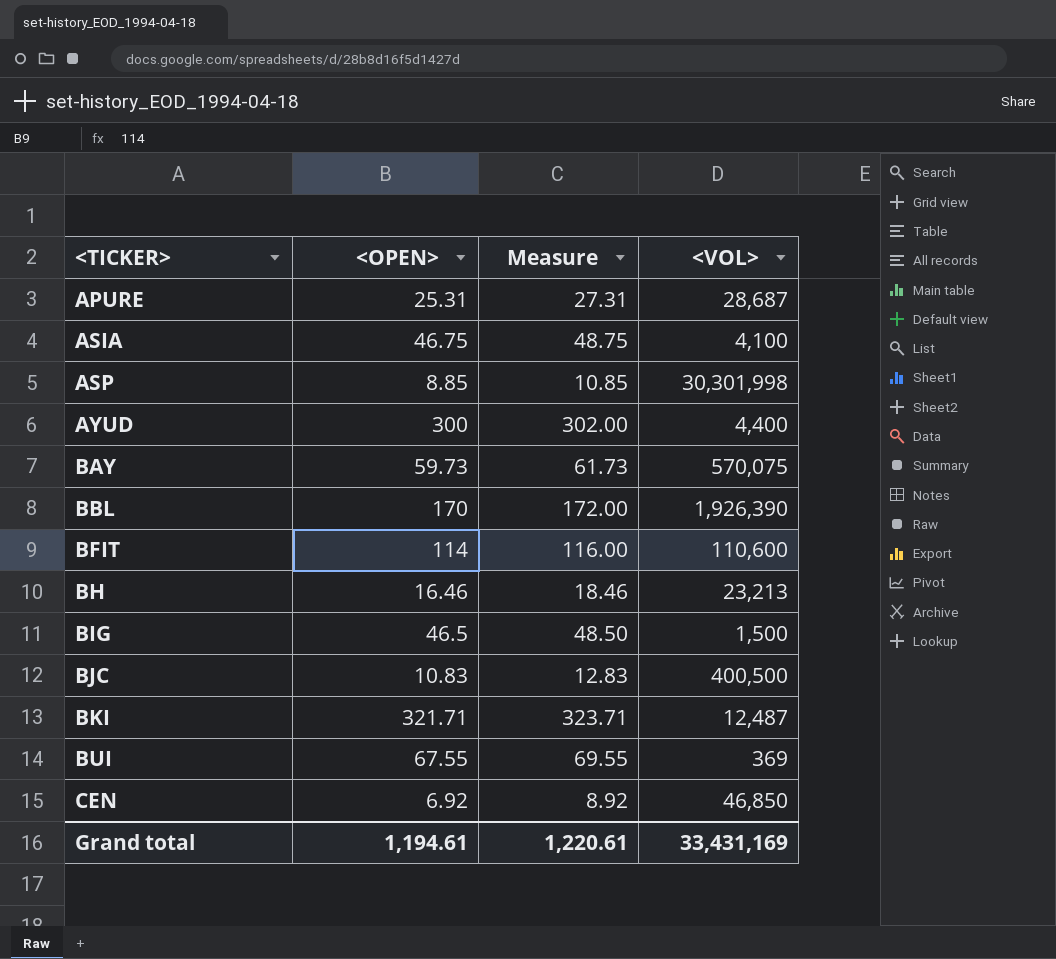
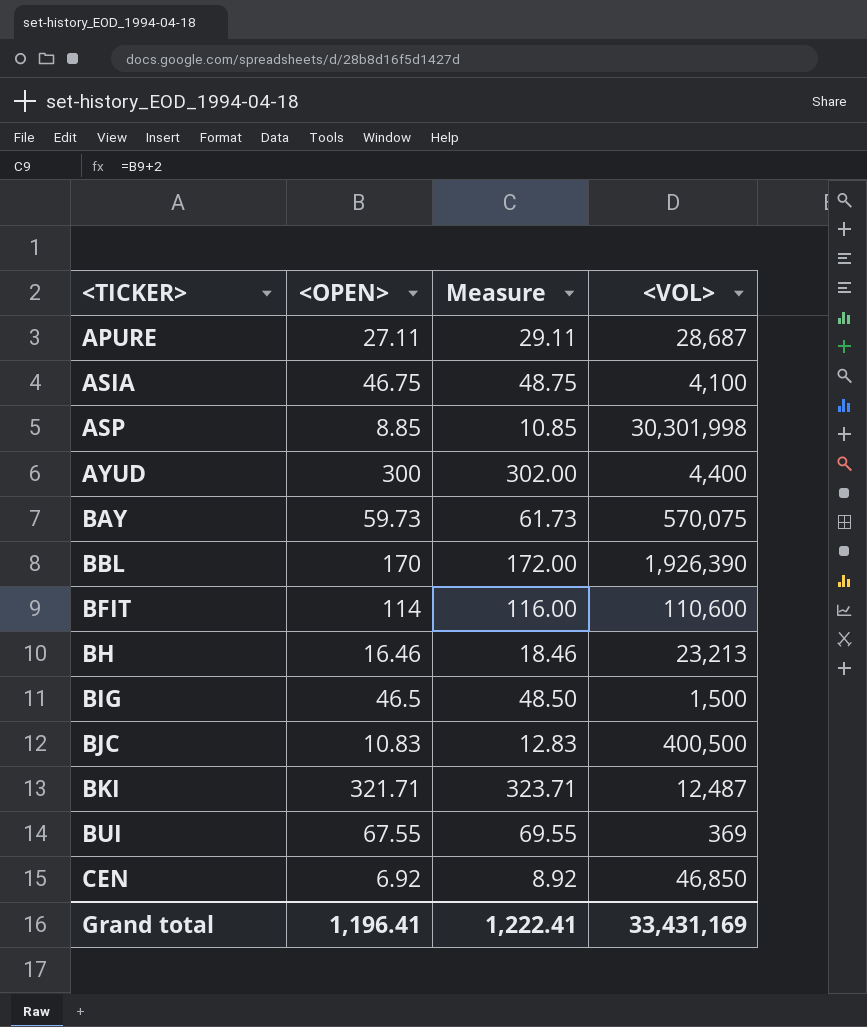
APURE | <OPEN>: 25.31 -> 27.11
APURE | Measure: 27.31 -> 29.11
Grand total | <OPEN>: 1,194.61 -> 1,196.41
Grand total | Measure: 1,220.61 -> 1,222.41

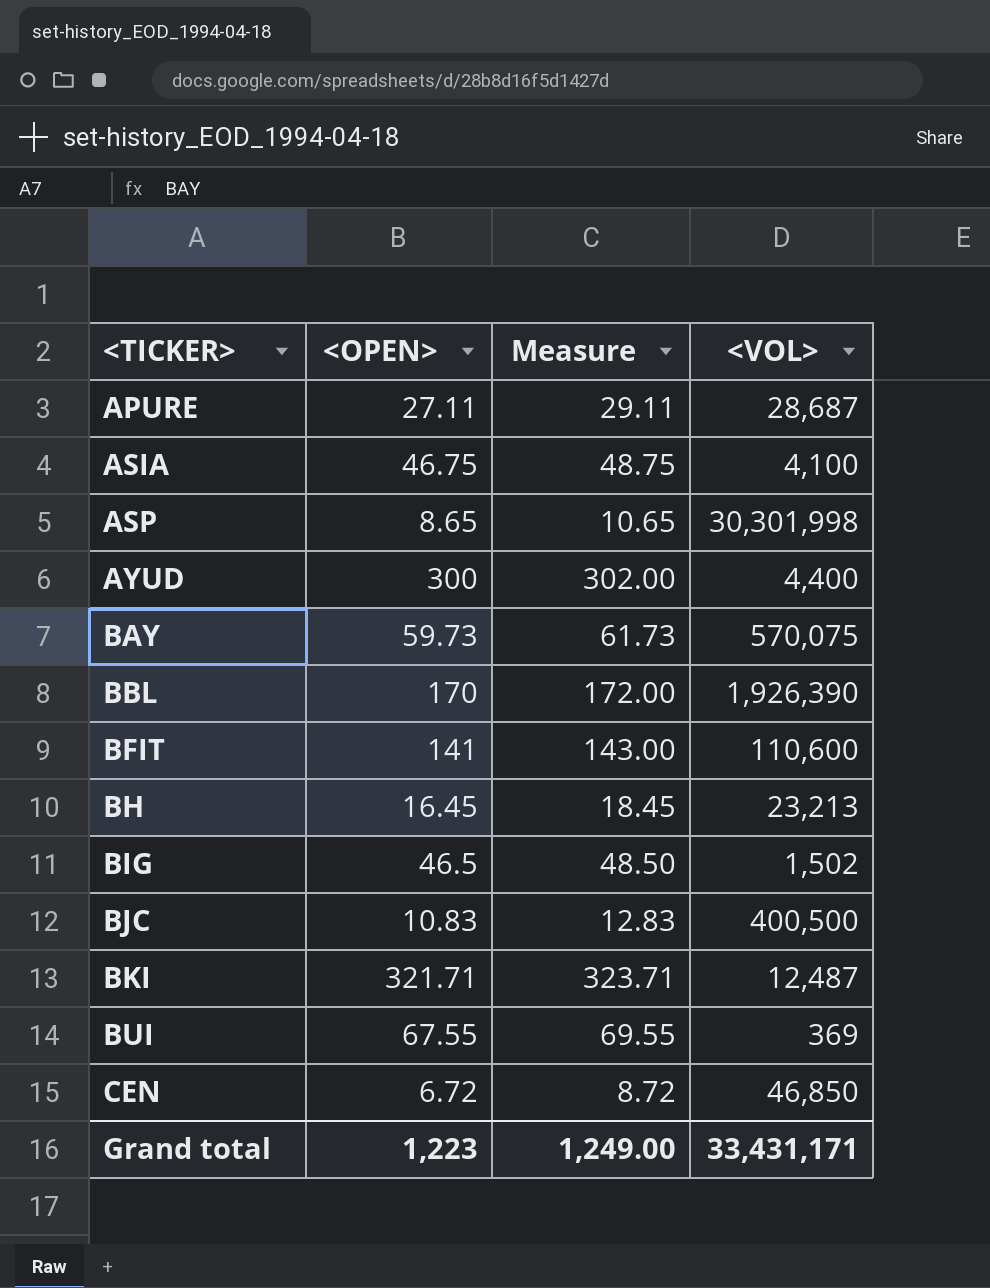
ASP | <OPEN>: 8.85 -> 8.65
ASP | Measure: 10.85 -> 10.65
BFIT | <OPEN>: 114 -> 141
BFIT | Measure: 116.00 -> 143.00
BH | <OPEN>: 16.46 -> 16.45
BH | Measure: 18.46 -> 18.45
BIG | <VOL>: 1,500 -> 1,502
CEN | <OPEN>: 6.92 -> 6.72
CEN | Measure: 8.92 -> 8.72
Grand total | <OPEN>: 1,196.41 -> 1,223
Grand total | Measure: 1,222.41 -> 1,249.00
Grand total | <VOL>: 33,431,169 -> 33,431,171

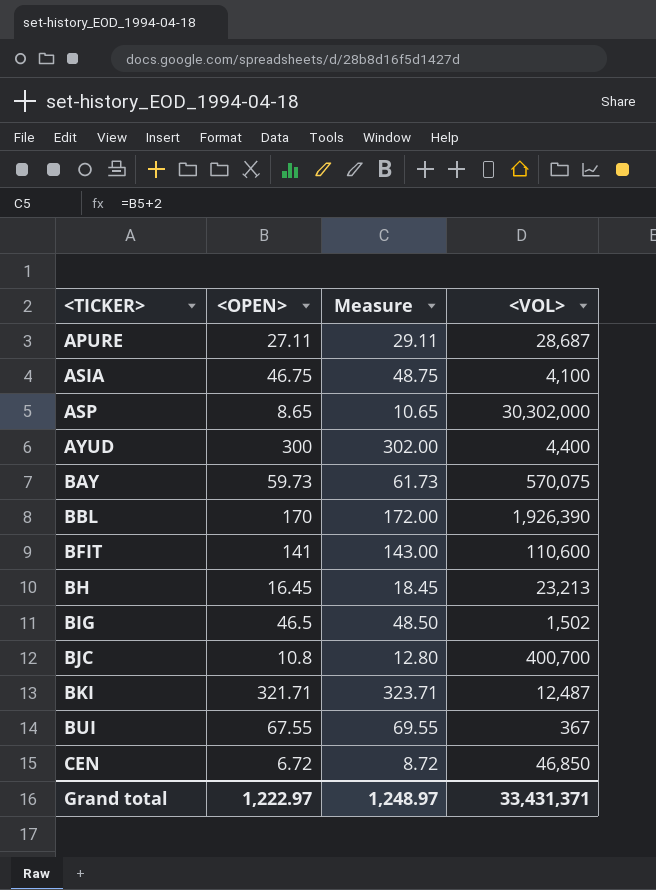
ASP | <VOL>: 30,301,998 -> 30,302,000
BJC | <OPEN>: 10.83 -> 10.8
BJC | Measure: 12.83 -> 12.80
BJC | <VOL>: 400,500 -> 400,700
BUI | <VOL>: 369 -> 367
Grand total | <OPEN>: 1,223 -> 1,222.97
Grand total | Measure: 1,249.00 -> 1,248.97
Grand total | <VOL>: 33,431,171 -> 33,431,371

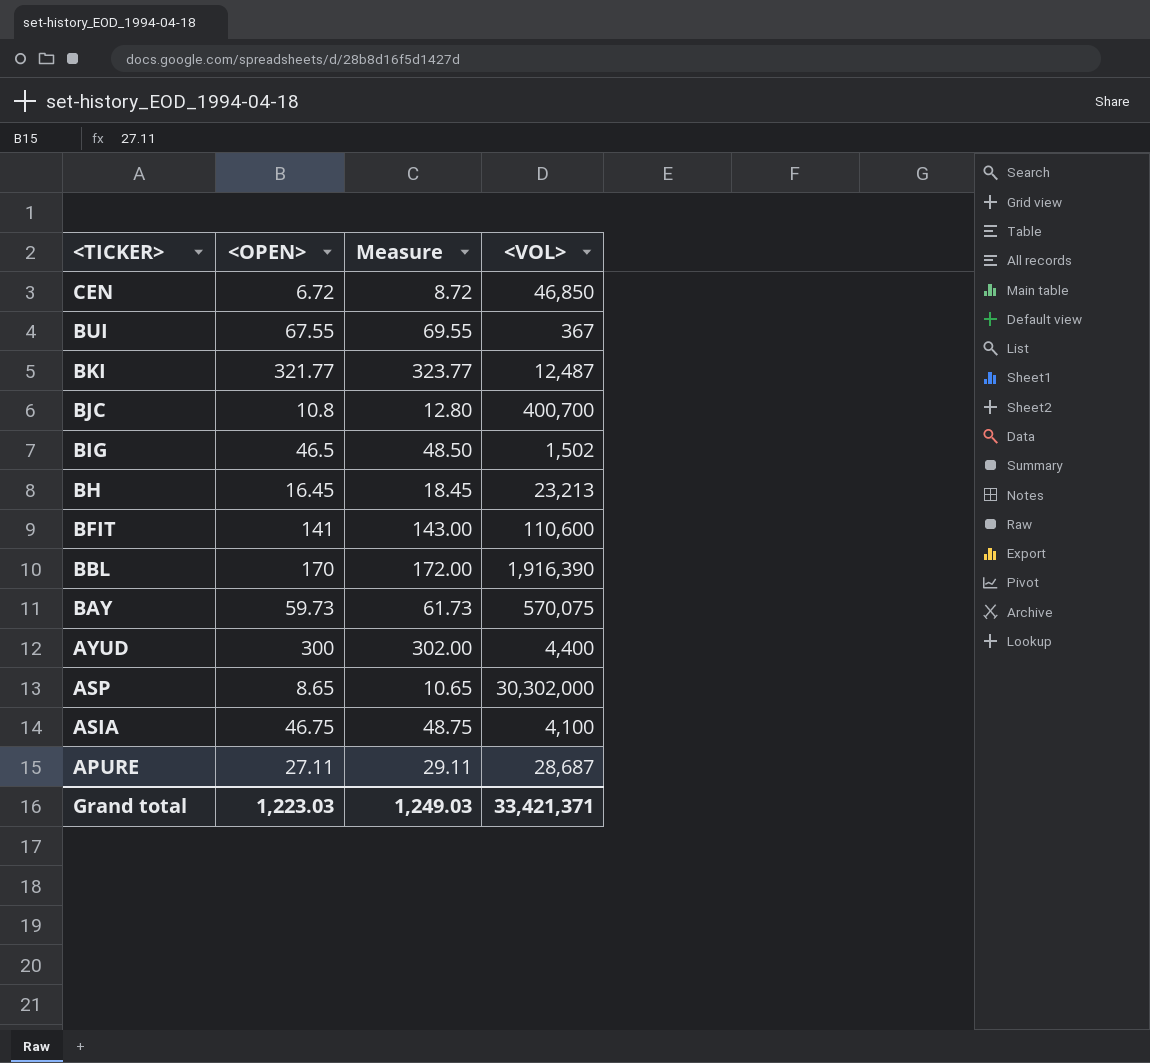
row order: <TICKER> ascending -> <TICKER> descending
BKI | <OPEN>: 321.71 -> 321.77
BKI | Measure: 323.71 -> 323.77
BBL | <VOL>: 1,926,390 -> 1,916,390
Grand total | <OPEN>: 1,222.97 -> 1,223.03
Grand total | Measure: 1,248.97 -> 1,249.03
Grand total | <VOL>: 33,431,371 -> 33,421,371

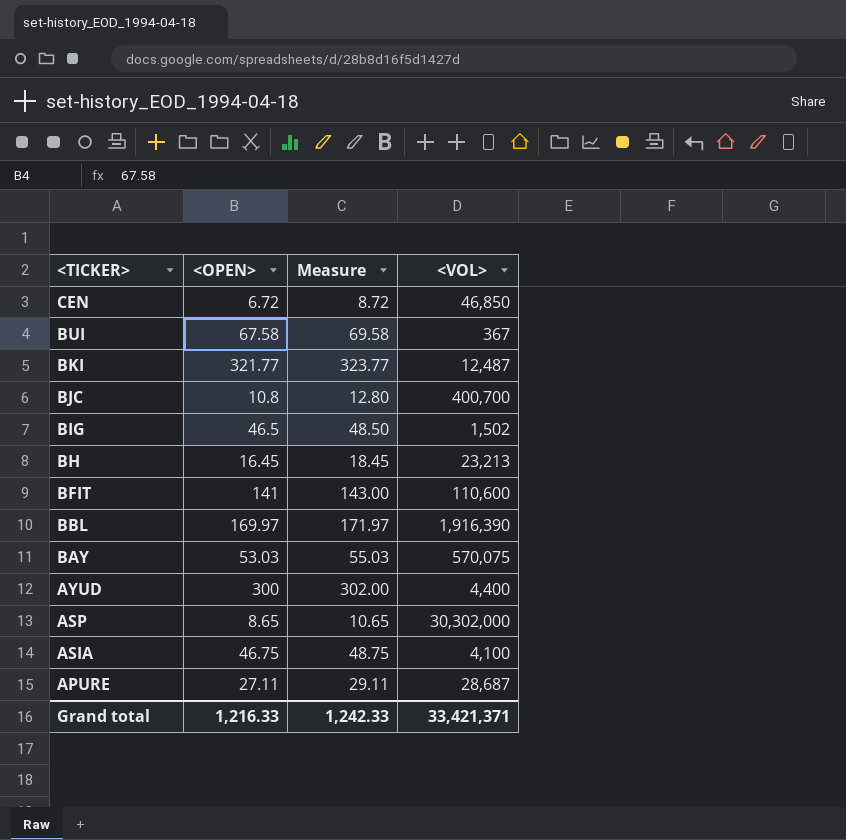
BUI | <OPEN>: 67.55 -> 67.58
BUI | Measure: 69.55 -> 69.58
BBL | <OPEN>: 170 -> 169.97
BBL | Measure: 172.00 -> 171.97
BAY | <OPEN>: 59.73 -> 53.03
BAY | Measure: 61.73 -> 55.03
Grand total | <OPEN>: 1,223.03 -> 1,216.33
Grand total | Measure: 1,249.03 -> 1,242.33

